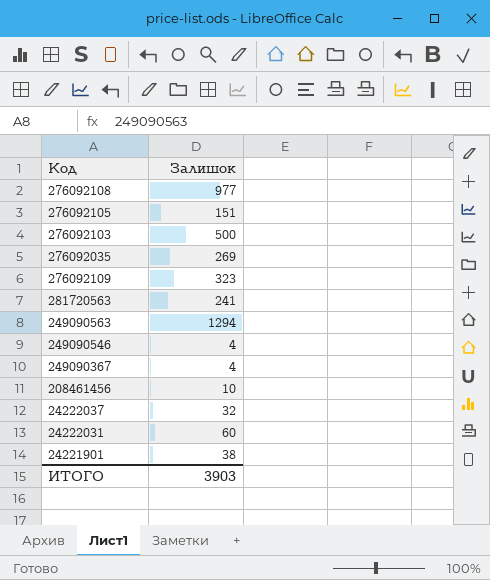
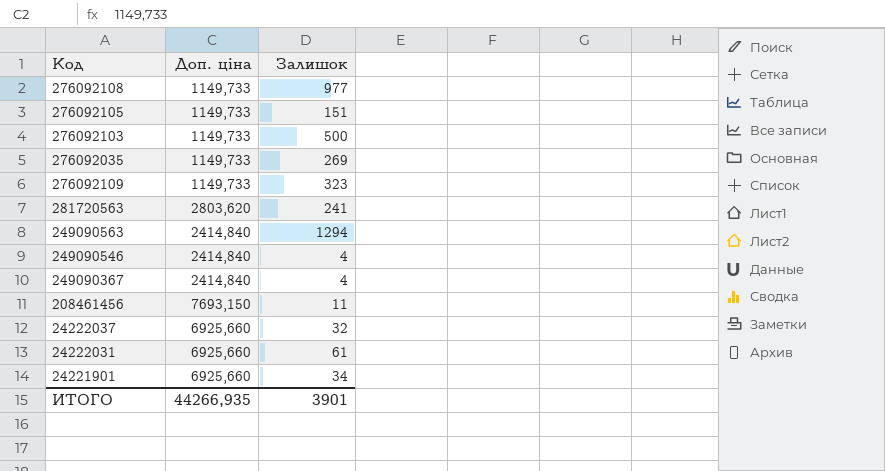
column Доп. ціна | position: none -> 2
208461456 | Залишок: 10 -> 11
24222031 | Залишок: 60 -> 61
24221901 | Залишок: 38 -> 34
ИТОГО | Залишок: 3903 -> 3901

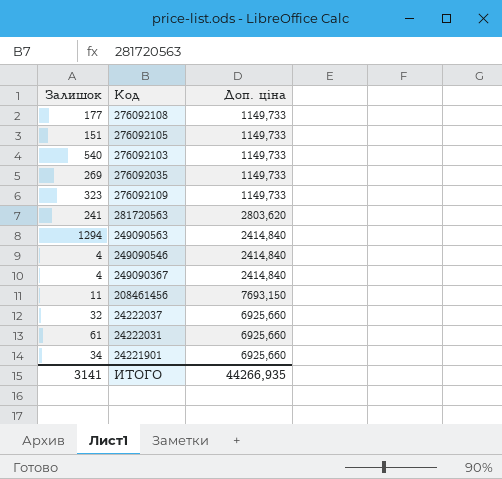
column Залишок | position: 3 -> 1
276092108 | Залишок: 977 -> 177
276092103 | Залишок: 500 -> 540
ИТОГО | Залишок: 3901 -> 3141

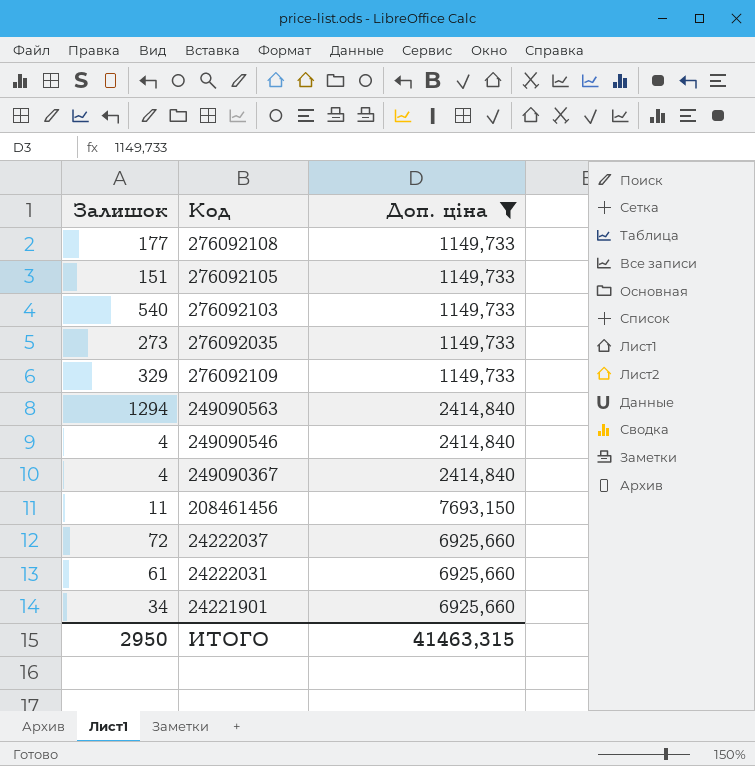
filter: none -> Доп. ціна != 2803,620
276092035 | Залишок: 269 -> 273
276092109 | Залишок: 323 -> 329
24222037 | Залишок: 32 -> 72
ИТОГО | Залишок: 3141 -> 2950
ИТОГО | Доп. ціна: 44266,935 -> 41463,315

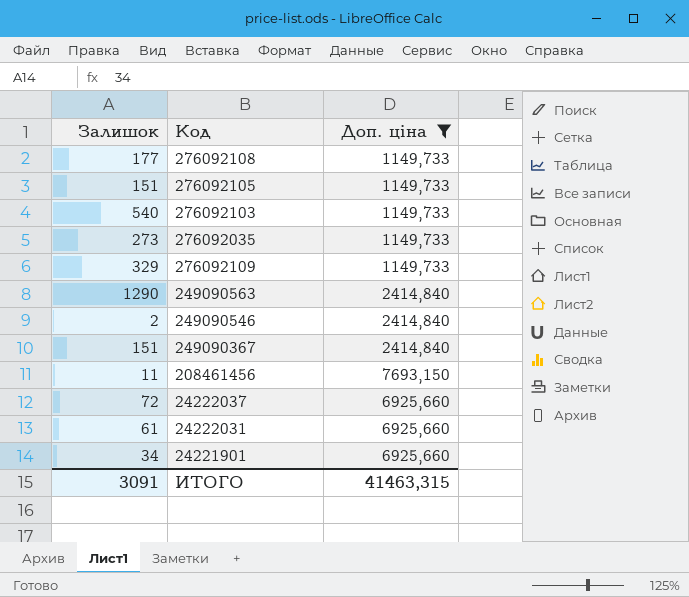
249090563 | Залишок: 1294 -> 1290
249090546 | Залишок: 4 -> 2
249090367 | Залишок: 4 -> 151
ИТОГО | Залишок: 2950 -> 3091

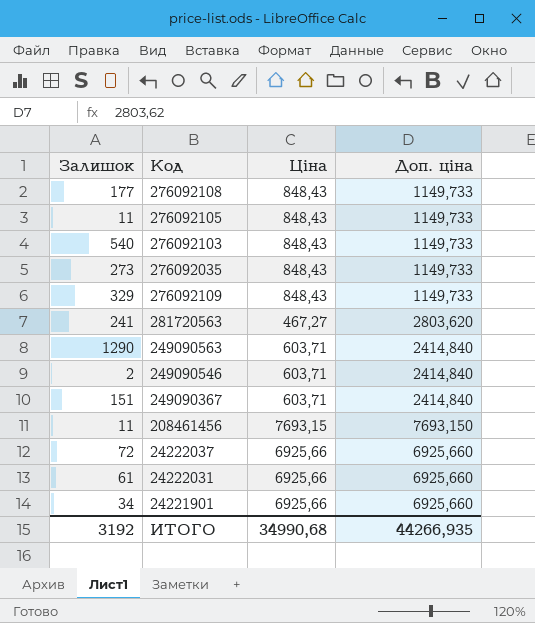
filter: Доп. ціна != 2803,620 -> none
column Ціна | position: none -> 3
276092105 | Залишок: 151 -> 11
ИТОГО | Залишок: 3091 -> 3192
ИТОГО | Доп. ціна: 41463,315 -> 44266,935

